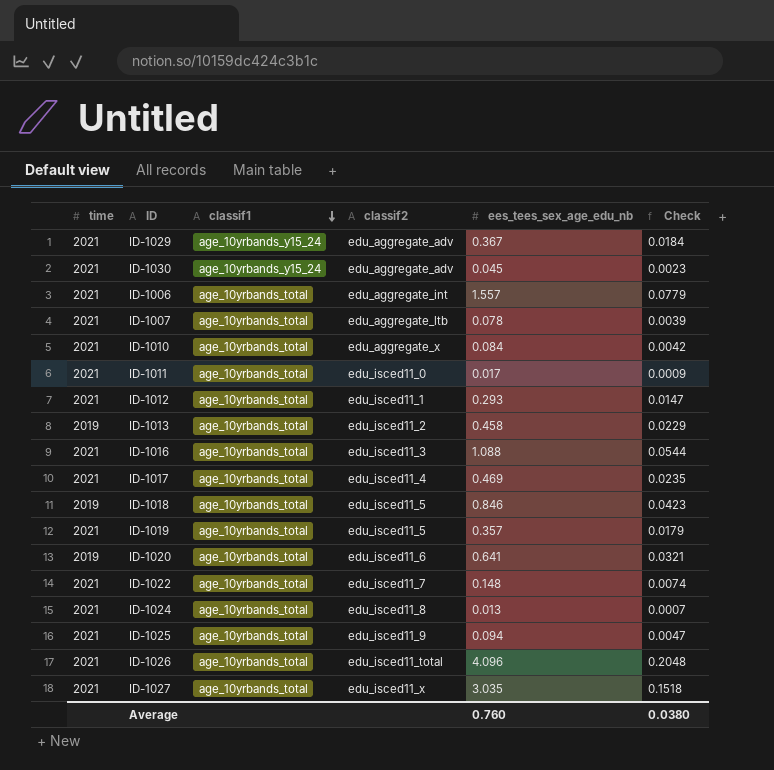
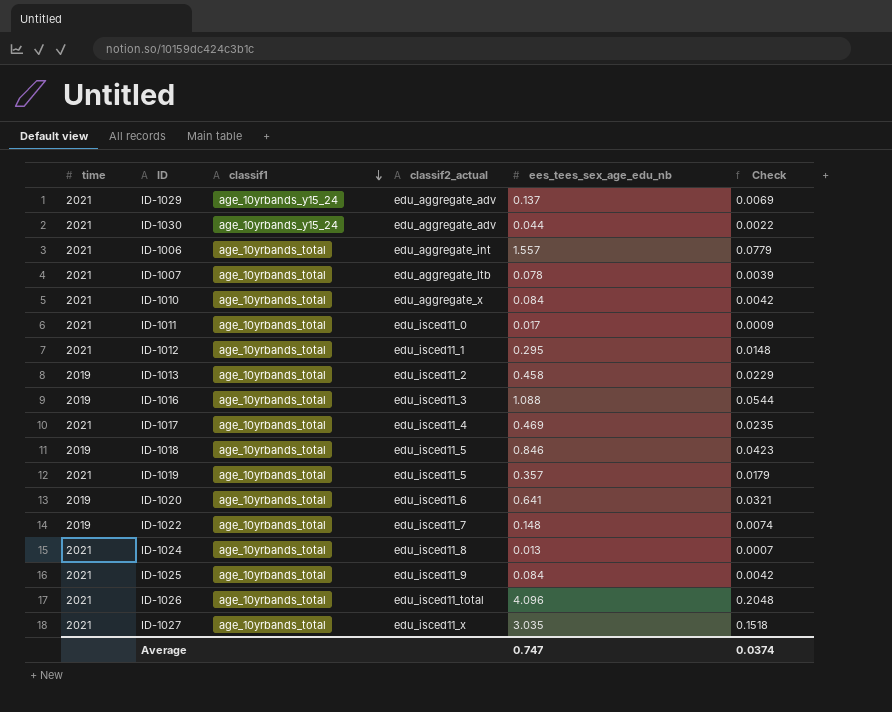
column name: classif2 -> classif2_actual
ID-1029 | ees_tees_sex_age_edu_nb: 0.367 -> 0.137
ID-1029 | Check: 0.0184 -> 0.0069
ID-1030 | ees_tees_sex_age_edu_nb: 0.045 -> 0.044
ID-1030 | Check: 0.0023 -> 0.0022
ID-1012 | ees_tees_sex_age_edu_nb: 0.293 -> 0.295
ID-1012 | Check: 0.0147 -> 0.0148
ID-1016 | time: 2021 -> 2019
ID-1022 | time: 2021 -> 2019
ID-1025 | ees_tees_sex_age_edu_nb: 0.094 -> 0.084
ID-1025 | Check: 0.0047 -> 0.0042
Average | ees_tees_sex_age_edu_nb: 0.760 -> 0.747
Average | Check: 0.0380 -> 0.0374

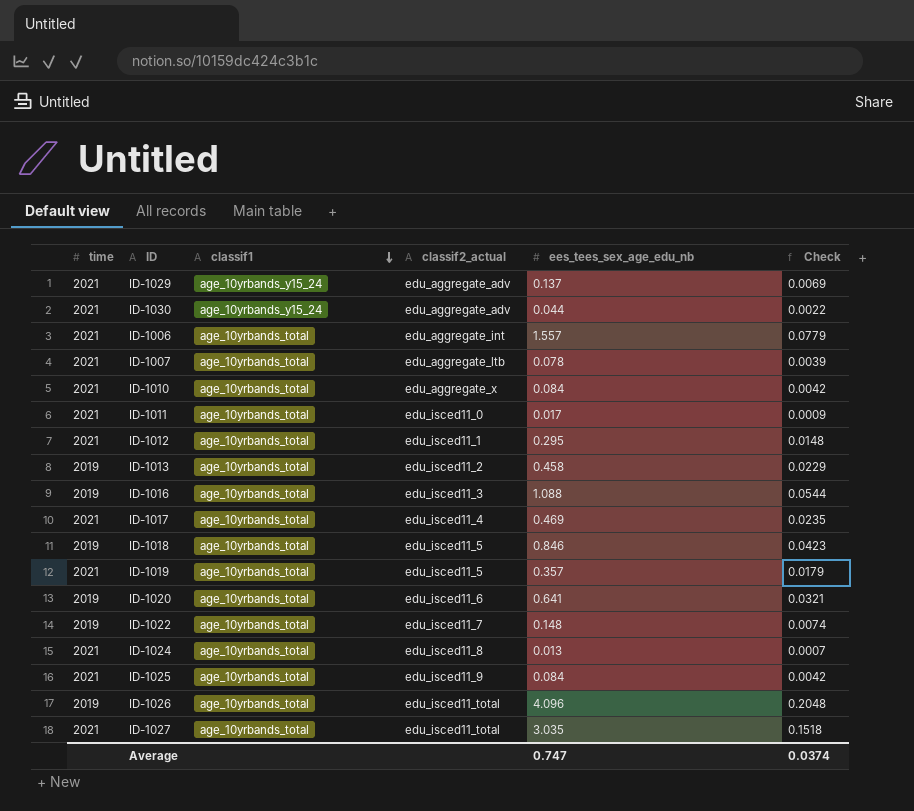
ID-1026 | time: 2021 -> 2019
ID-1027 | classif2_actual: edu_isced11_x -> edu_isced11_total

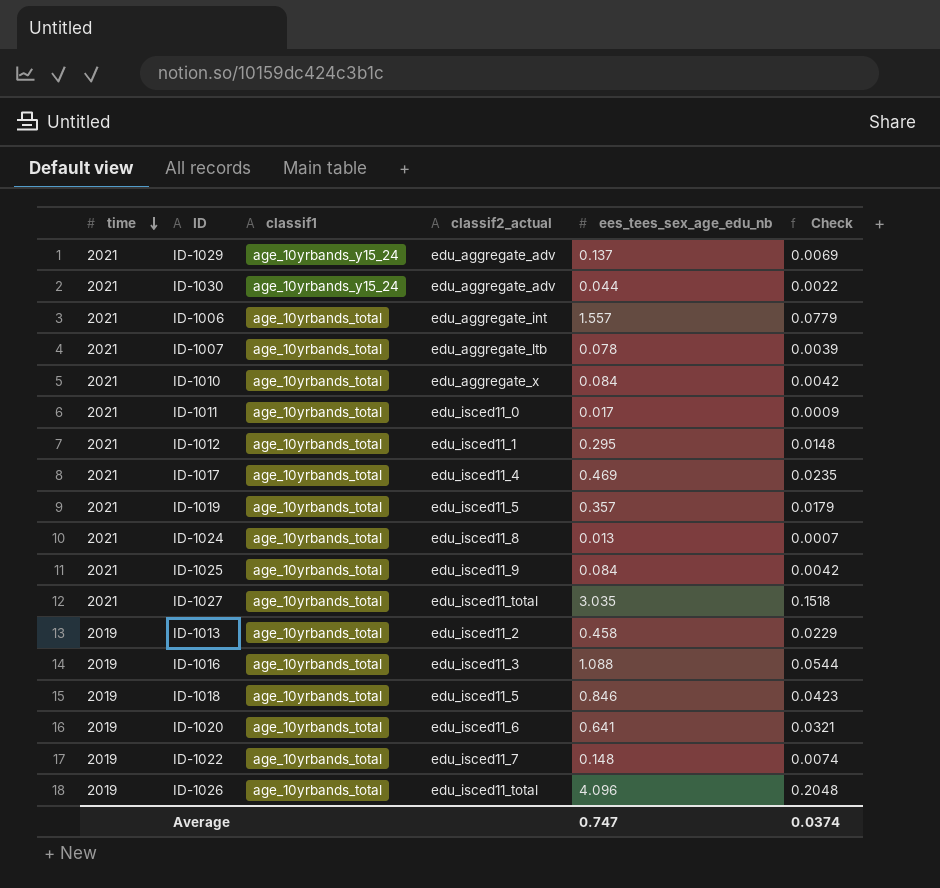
row order: classif1 descending -> time descending

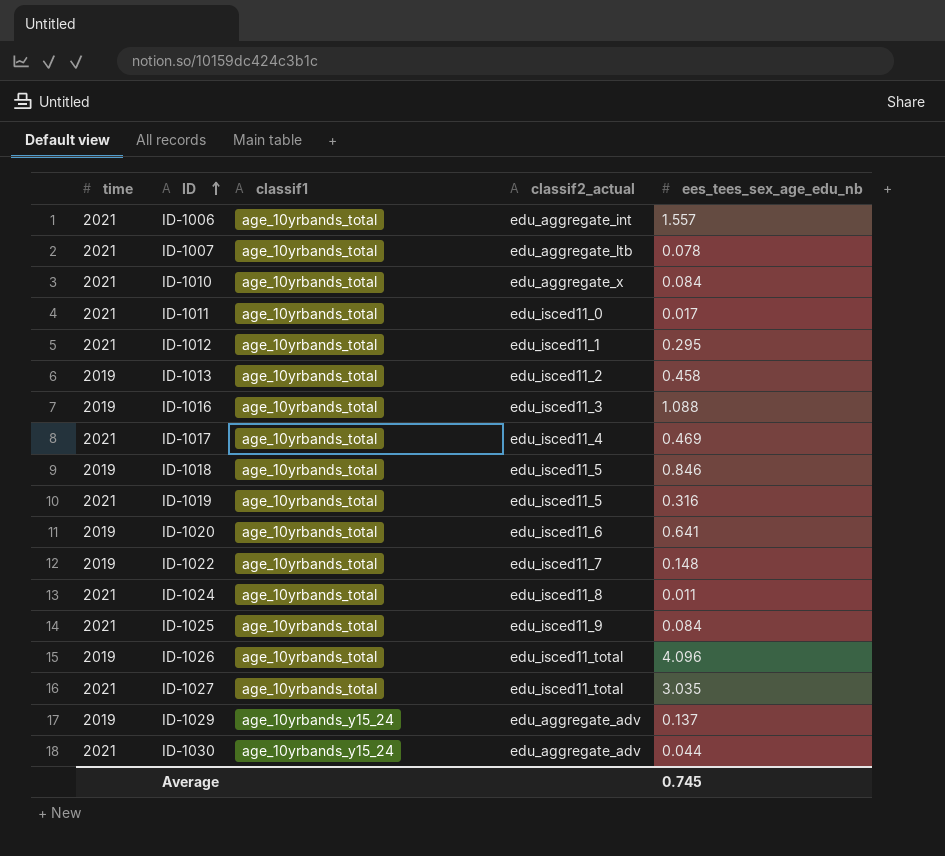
row order: time descending -> ID ascending
column Check | formula: [ees_tees_sex_age_edu_nb] * 0.05 -> none
ID-1019 | ees_tees_sex_age_edu_nb: 0.357 -> 0.316
ID-1024 | ees_tees_sex_age_edu_nb: 0.013 -> 0.011
ID-1029 | time: 2021 -> 2019
Average | ees_tees_sex_age_edu_nb: 0.747 -> 0.745

